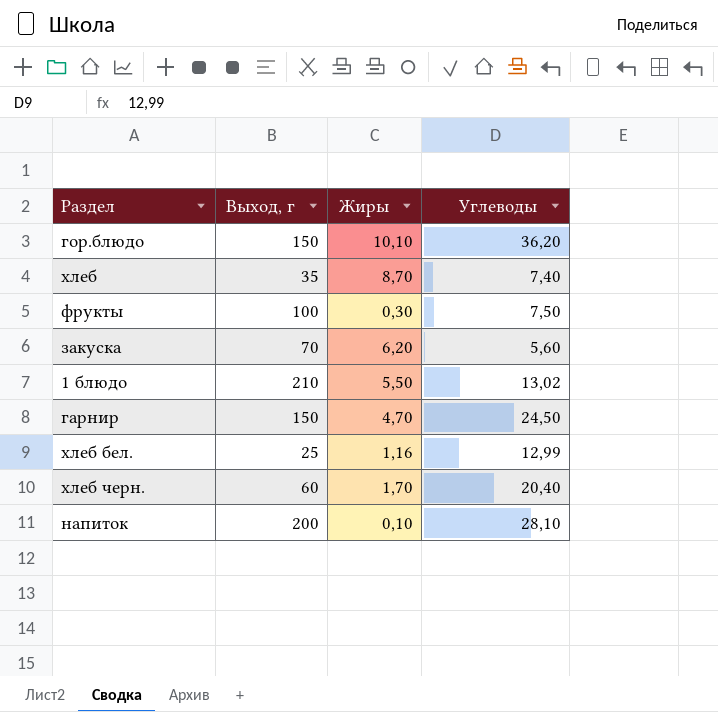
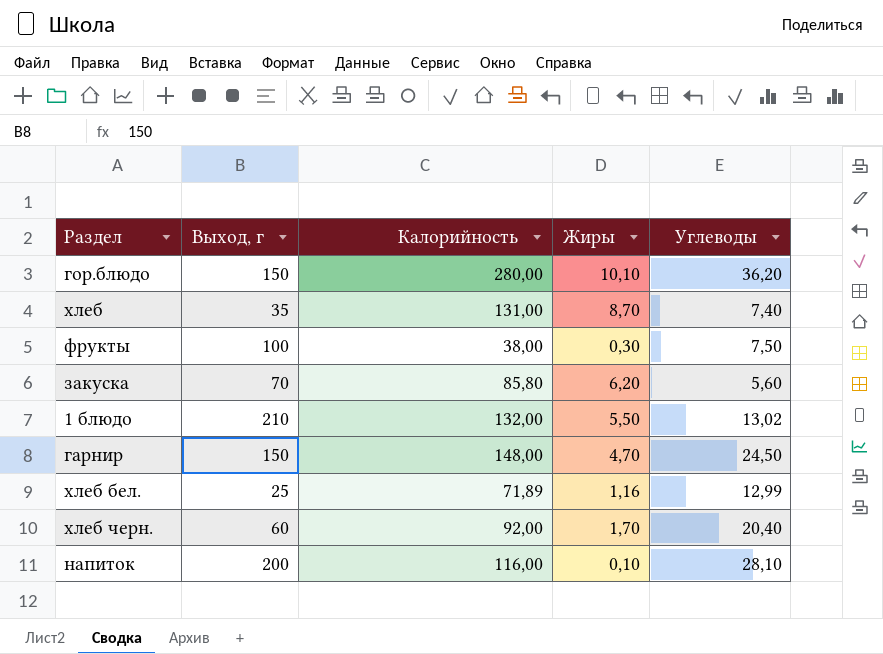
column Калорийность | position: none -> 3

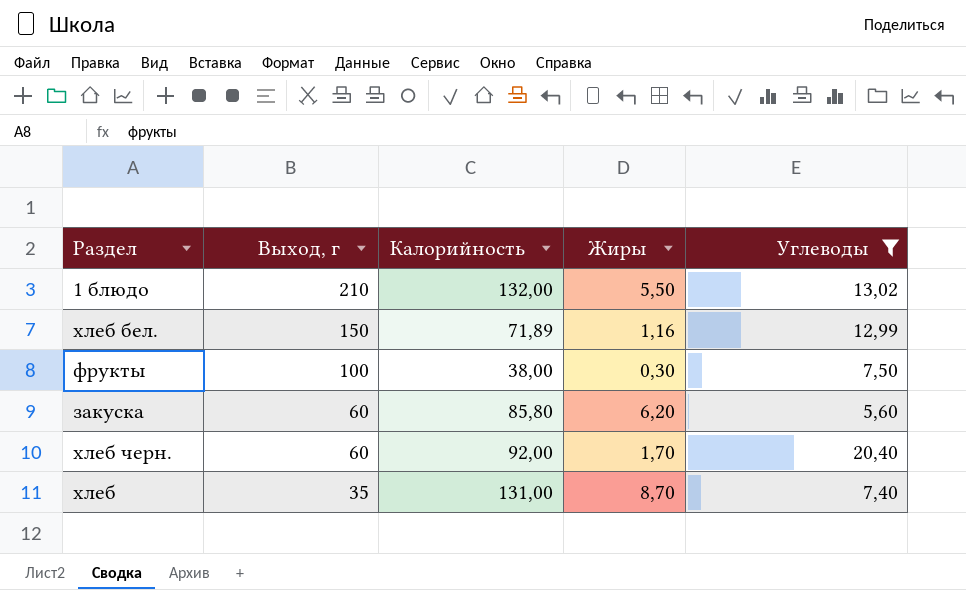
filter: none -> Углеводы <= 20,40
row order: none -> Выход, г descending
хлеб бел. | Выход, г: 25 -> 150
закуска | Выход, г: 70 -> 60

